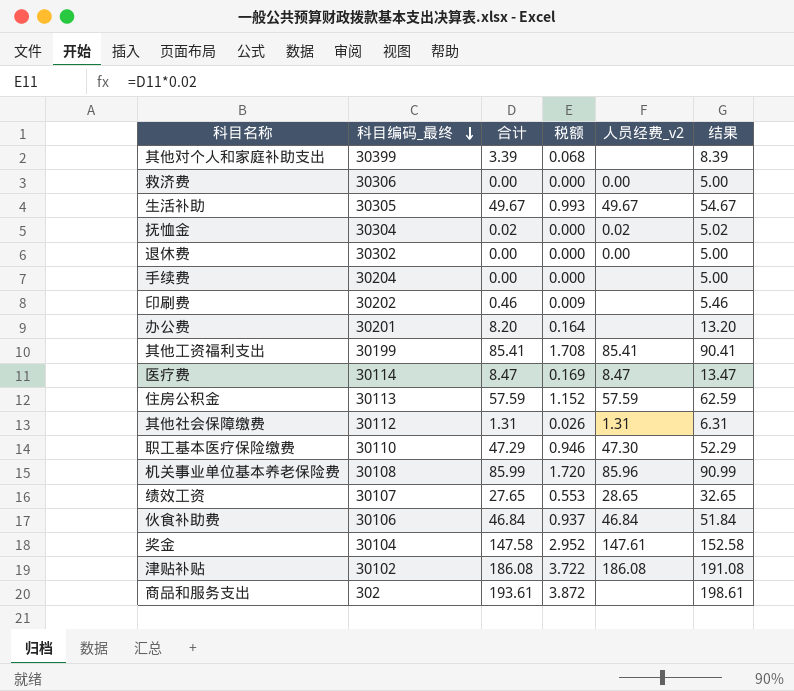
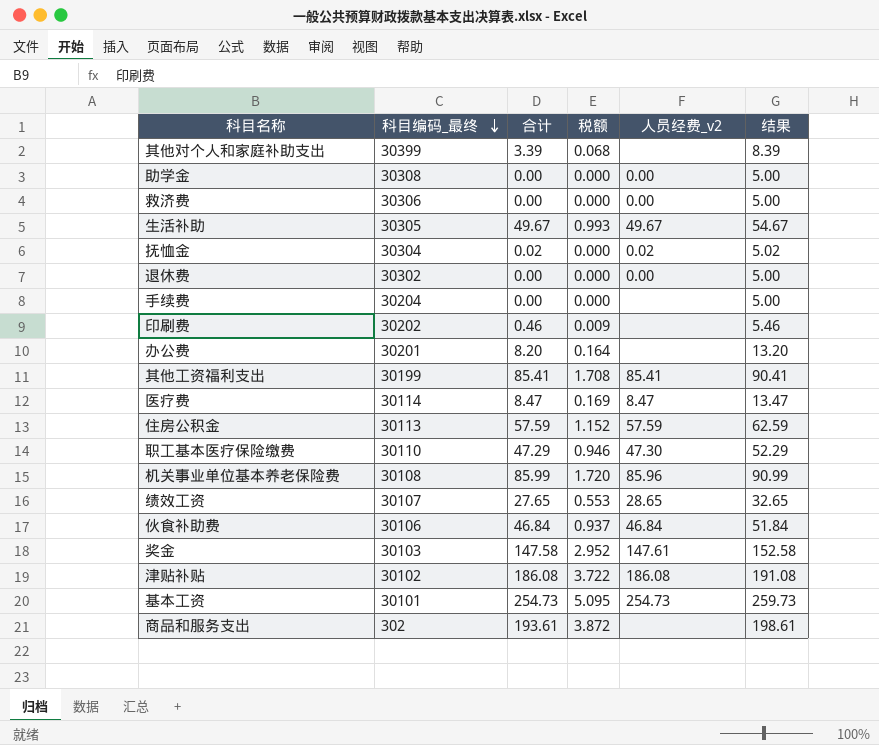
row 其他社会保障缴费: 30112 | 1.31 | 0.026 | 1.31 | 6.31 -> none
row 助学金: none -> 30308 | 0.00 | 0.000 | 0.00 | 5.00
奖金 | 科目编码_最终: 30104 -> 30103
row 基本工资: none -> 30101 | 254.73 | 5.095 | 254.73 | 259.73

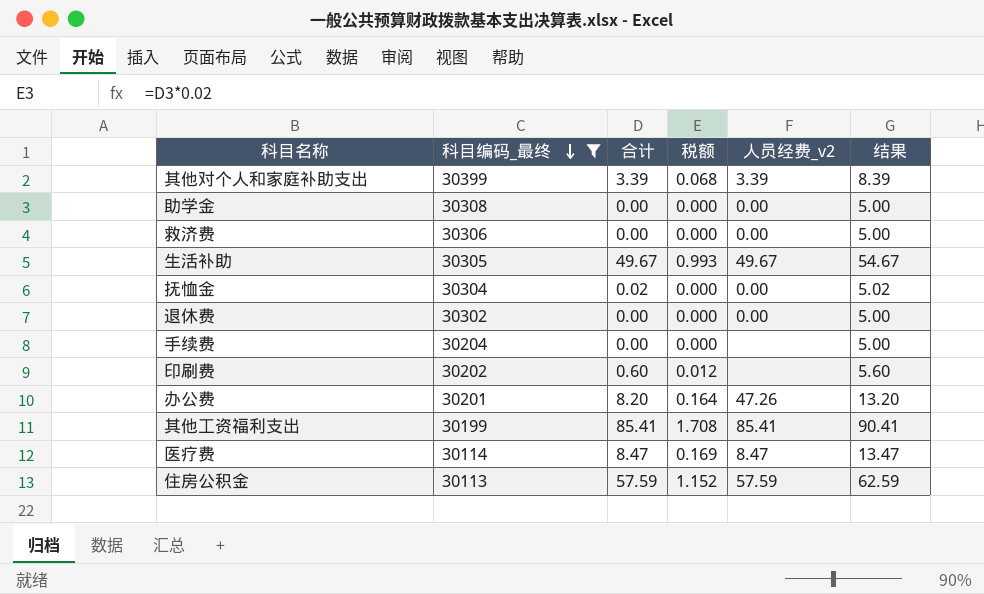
filter: none -> 科目编码_最终 >= 30113
其他对个人和家庭补助支出 | 人员经费_v2: none -> 3.39
抚恤金 | 人员经费_v2: 0.02 -> 0.00
印刷费 | 合计: 0.46 -> 0.60
印刷费 | 税额: 0.009 -> 0.012
印刷费 | 结果: 5.46 -> 5.60
办公费 | 人员经费_v2: none -> 47.26

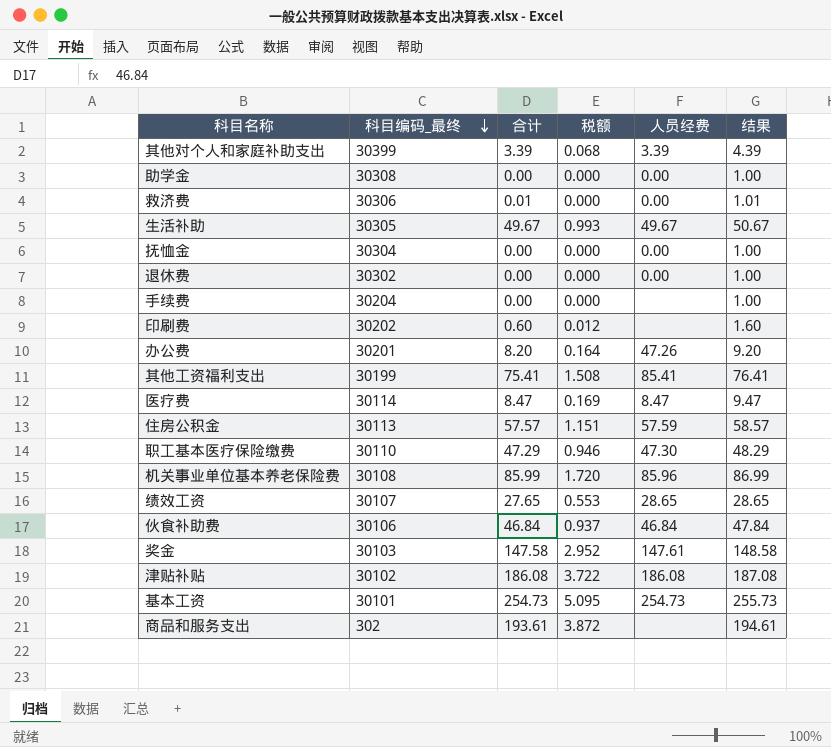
filter: 科目编码_最终 >= 30113 -> none
column name: 人员经费_v2 -> 人员经费
column 结果 | formula: [合计] + 5 -> [合计] + 1
救济费 | 合计: 0.00 -> 0.01
抚恤金 | 合计: 0.02 -> 0.00
其他工资福利支出 | 合计: 85.41 -> 75.41
其他工资福利支出 | 税额: 1.708 -> 1.508
住房公积金 | 合计: 57.59 -> 57.57
住房公积金 | 税额: 1.152 -> 1.151

